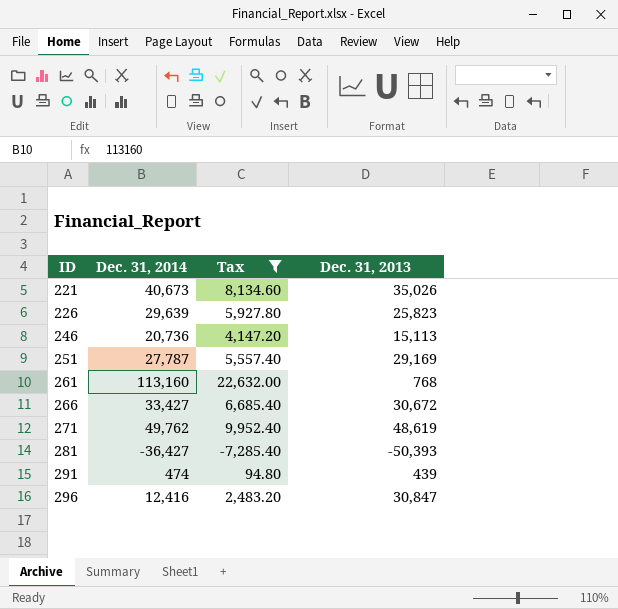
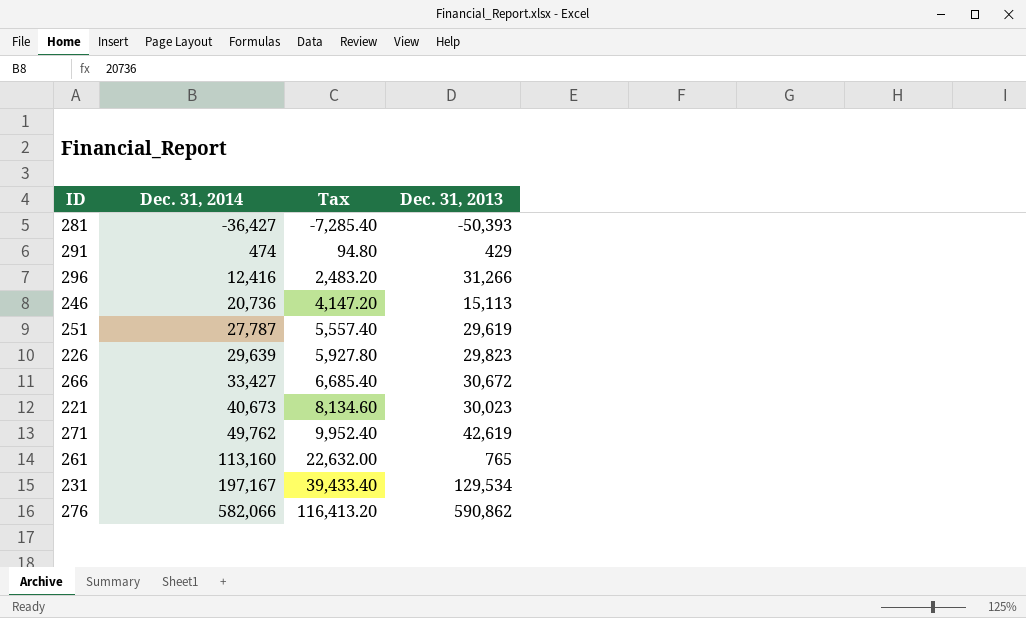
filter: Tax <= 22,632.00 -> none
row order: ID ascending -> Dec. 31, 2014 ascending
291 | Dec. 31, 2013: 439 -> 429
296 | Dec. 31, 2013: 30,847 -> 31,266
251 | Dec. 31, 2013: 29,169 -> 29,619
226 | Dec. 31, 2013: 25,823 -> 29,823
221 | Dec. 31, 2013: 35,026 -> 30,023
271 | Dec. 31, 2013: 48,619 -> 42,619
261 | Dec. 31, 2013: 768 -> 765

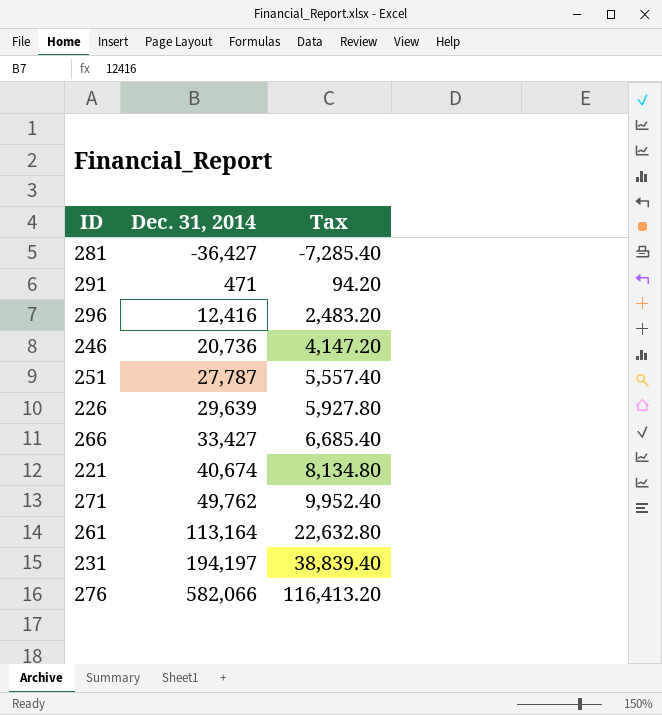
column Dec. 31, 2013 | position: 4 -> none
291 | Dec. 31, 2014: 474 -> 471
291 | Tax: 94.80 -> 94.20
221 | Dec. 31, 2014: 40,673 -> 40,674
221 | Tax: 8,134.60 -> 8,134.80
261 | Dec. 31, 2014: 113,160 -> 113,164
261 | Tax: 22,632.00 -> 22,632.80
231 | Dec. 31, 2014: 197,167 -> 194,197
231 | Tax: 39,433.40 -> 38,839.40

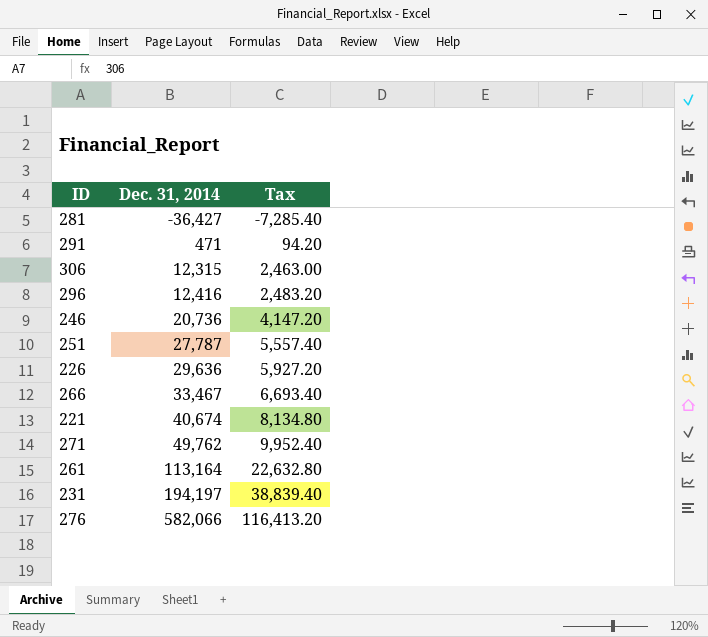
row 306: none -> 12,315 | 2,463.00
226 | Dec. 31, 2014: 29,639 -> 29,636
226 | Tax: 5,927.80 -> 5,927.20
266 | Dec. 31, 2014: 33,427 -> 33,467
266 | Tax: 6,685.40 -> 6,693.40

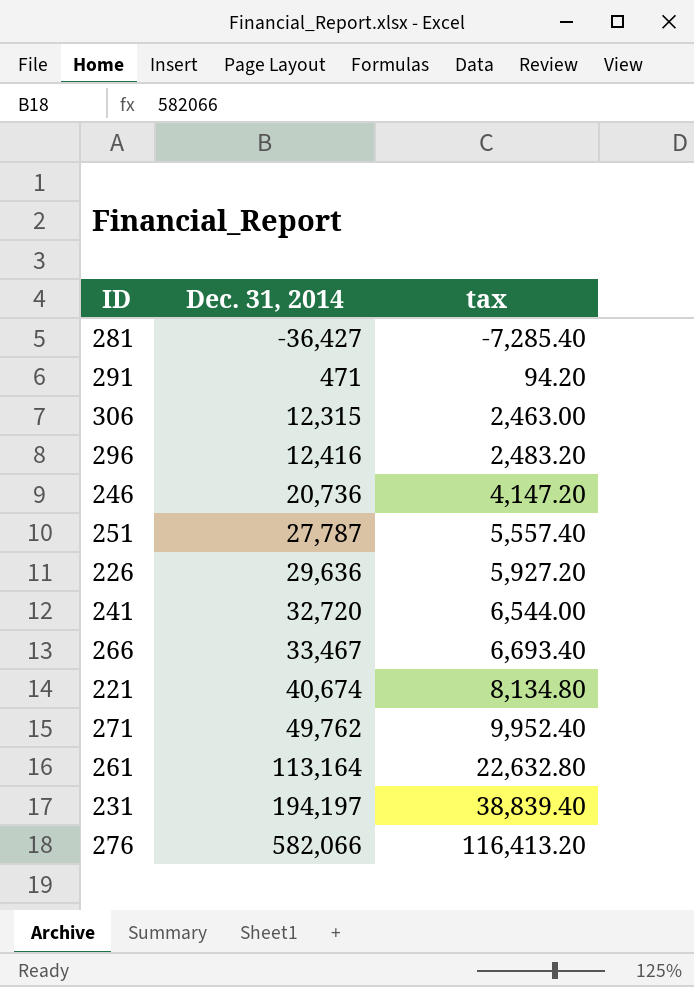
column name: Tax -> tax
row 241: none -> 32,720 | 6,544.00

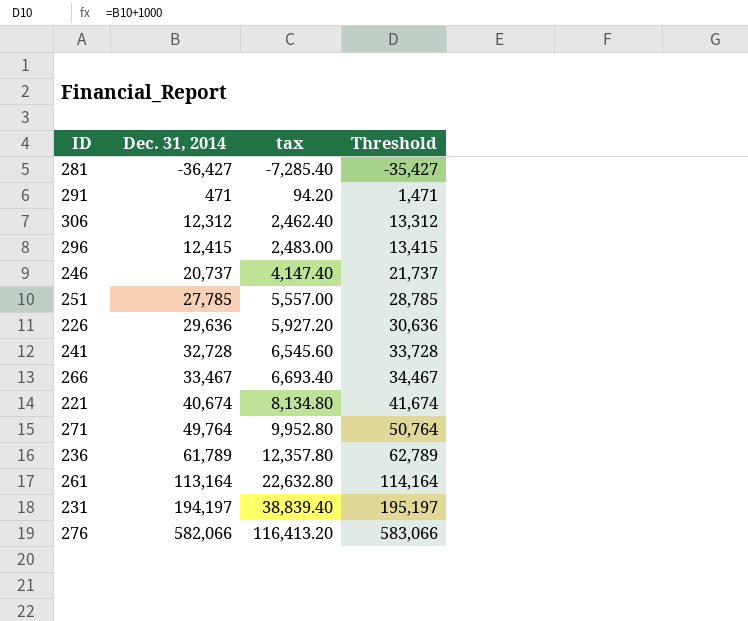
column Threshold | formula: none -> [Dec. 31, 2014] + 1000
306 | Dec. 31, 2014: 12,315 -> 12,312
306 | tax: 2,463.00 -> 2,462.40
296 | Dec. 31, 2014: 12,416 -> 12,415
296 | tax: 2,483.20 -> 2,483.00
246 | Dec. 31, 2014: 20,736 -> 20,737
246 | tax: 4,147.20 -> 4,147.40
251 | Dec. 31, 2014: 27,787 -> 27,785
251 | tax: 5,557.40 -> 5,557.00
241 | Dec. 31, 2014: 32,720 -> 32,728
241 | tax: 6,544.00 -> 6,545.60
271 | Dec. 31, 2014: 49,762 -> 49,764
271 | tax: 9,952.40 -> 9,952.80
row 236: none -> 61,789 | 12,357.80 | 62,789

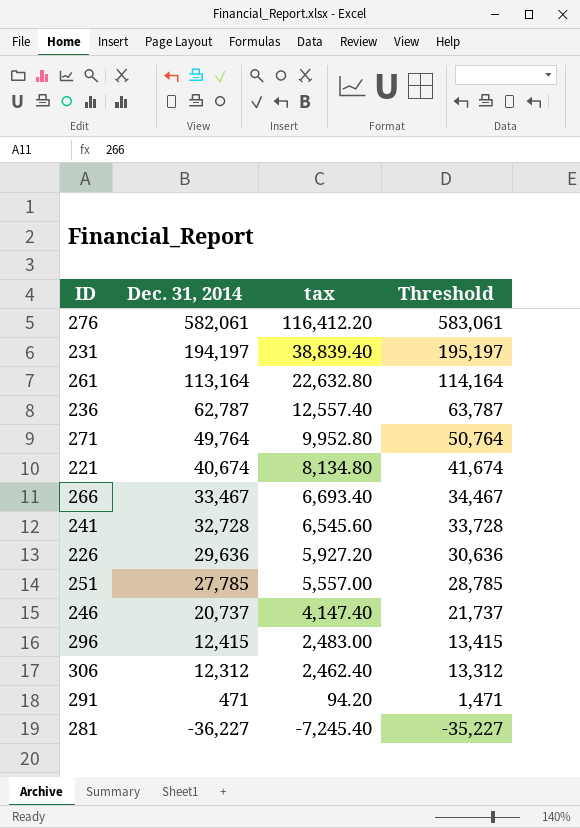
row order: Dec. 31, 2014 ascending -> Dec. 31, 2014 descending
276 | Dec. 31, 2014: 582,066 -> 582,061
276 | tax: 116,413.20 -> 116,412.20
276 | Threshold: 583,066 -> 583,061
236 | Dec. 31, 2014: 61,789 -> 62,787
236 | tax: 12,357.80 -> 12,557.40
236 | Threshold: 62,789 -> 63,787
281 | Dec. 31, 2014: -36,427 -> -36,227
281 | tax: -7,285.40 -> -7,245.40
281 | Threshold: -35,427 -> -35,227

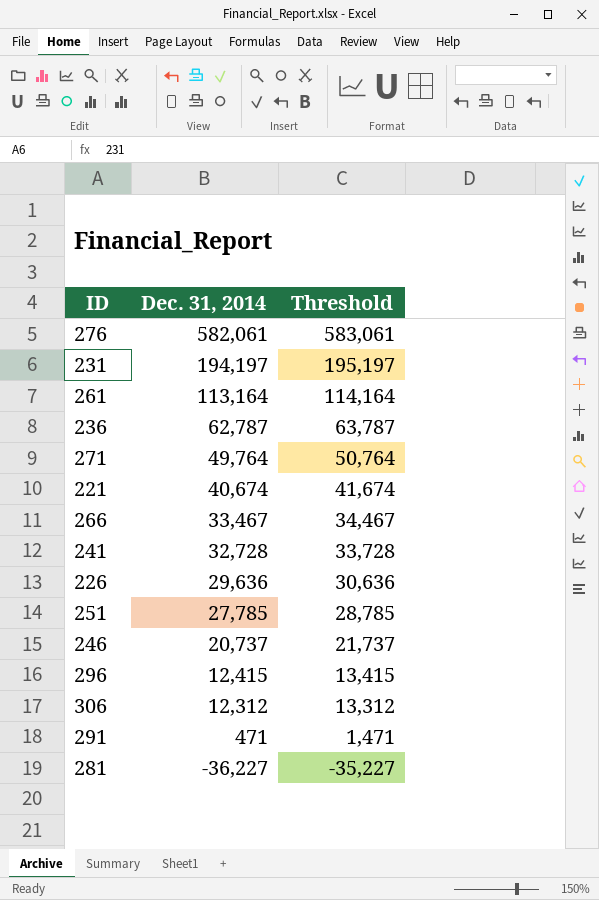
column tax | formula: [Dec. 31, 2014] * 0.2 -> none

